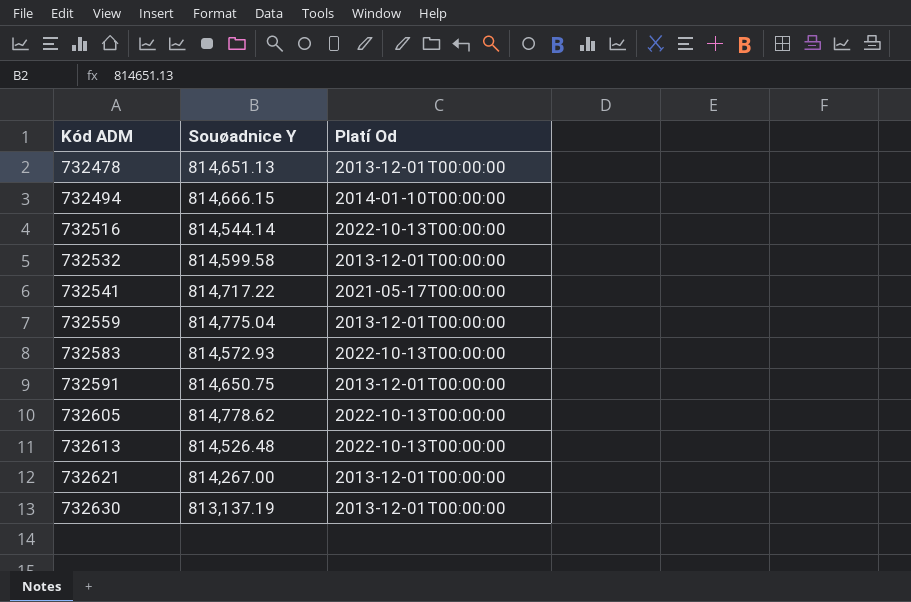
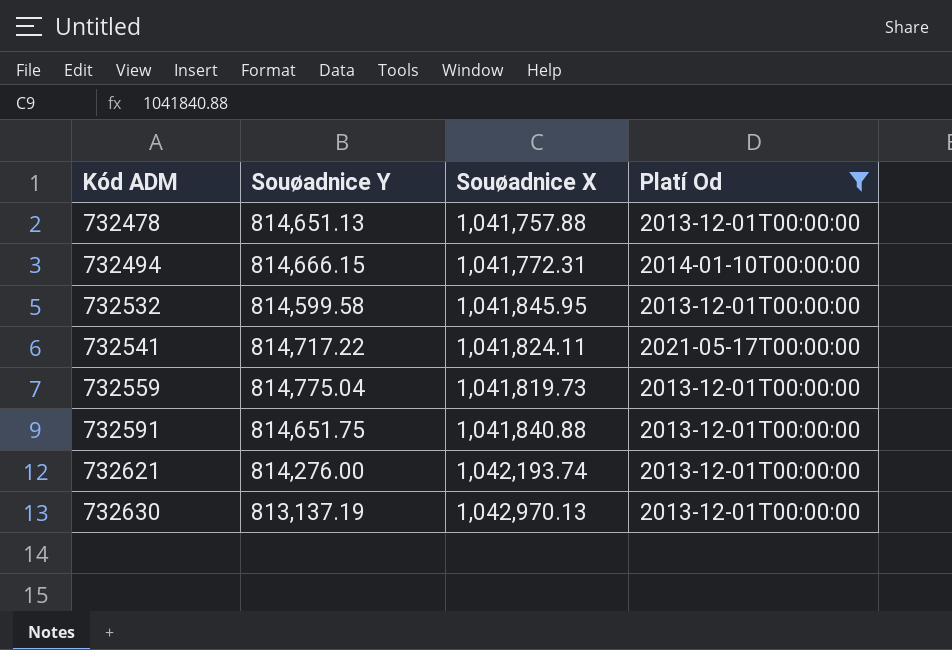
filter: none -> Platí Od != 2022-10-13T00:00:00
column Souøadnice X | position: none -> 3
732591 | Souøadnice Y: 814,650.75 -> 814,651.75
732621 | Souøadnice Y: 814,267.00 -> 814,276.00

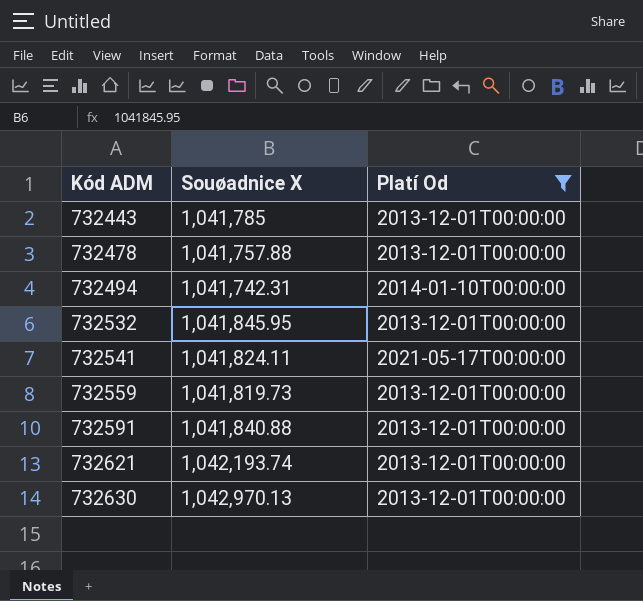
column Souøadnice Y | position: 2 -> none
row 732443: none -> 1,041,785 | 2013-12-01T00:00:00
732494 | Souøadnice X: 1,041,772.31 -> 1,041,742.31

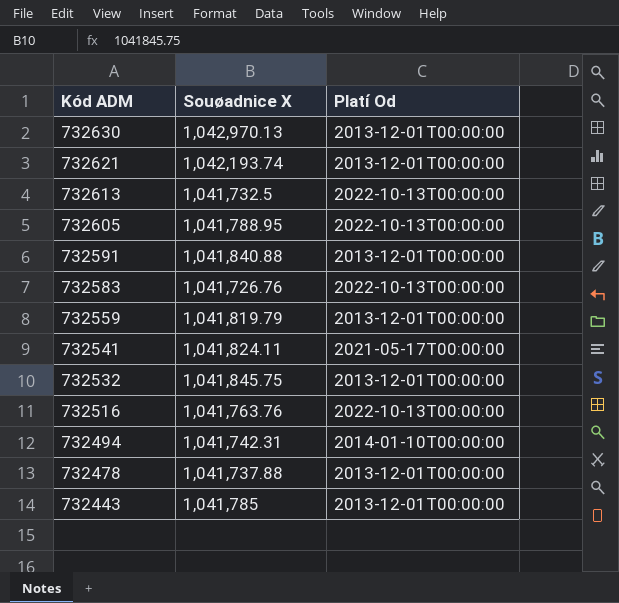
filter: Platí Od != 2022-10-13T00:00:00 -> none
row order: Kód ADM ascending -> Kód ADM descending
732559 | Souøadnice X: 1,041,819.73 -> 1,041,819.79
732532 | Souøadnice X: 1,041,845.95 -> 1,041,845.75
732478 | Souøadnice X: 1,041,757.88 -> 1,041,737.88

